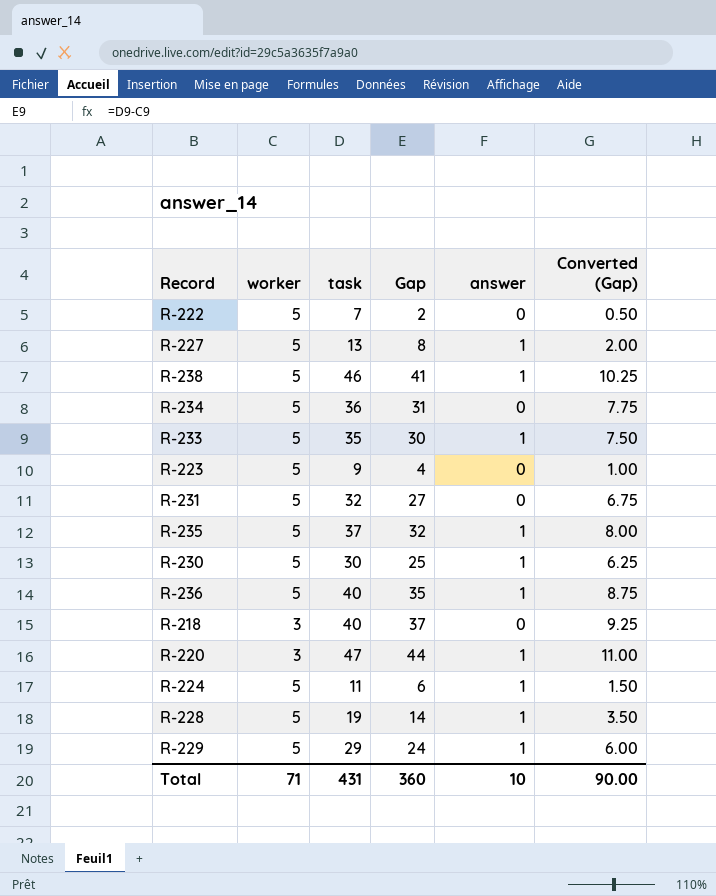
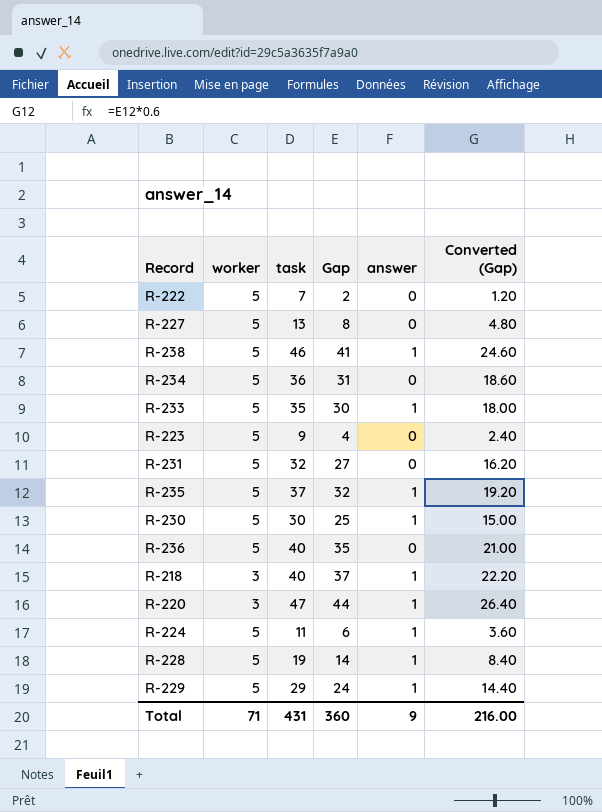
column Converted (Gap) | formula: [Gap] * 0.25 -> [Gap] * 0.6
R-227 | answer: 1 -> 0
R-236 | answer: 1 -> 0
R-218 | answer: 0 -> 1
Total | answer: 10 -> 9
Total | Converted (Gap): 90.00 -> 216.00

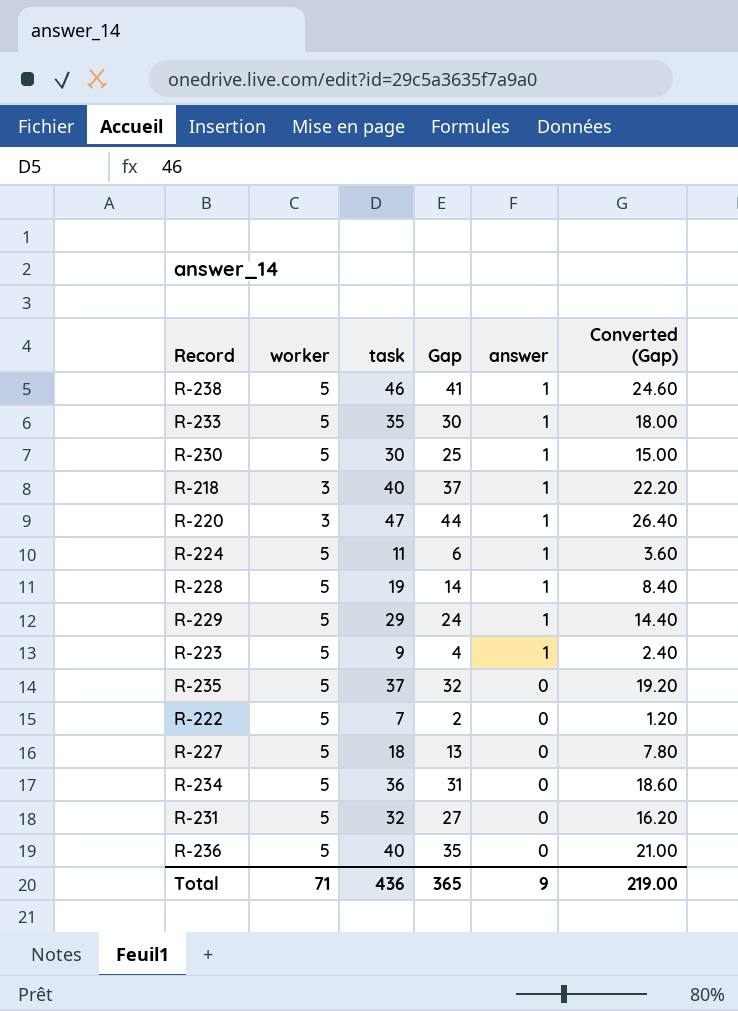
row order: none -> answer descending
R-223 | answer: 0 -> 1
R-235 | answer: 1 -> 0
R-227 | task: 13 -> 18
R-227 | Gap: 8 -> 13
R-227 | Converted (Gap): 4.80 -> 7.80
Total | task: 431 -> 436
Total | Gap: 360 -> 365
Total | Converted (Gap): 216.00 -> 219.00

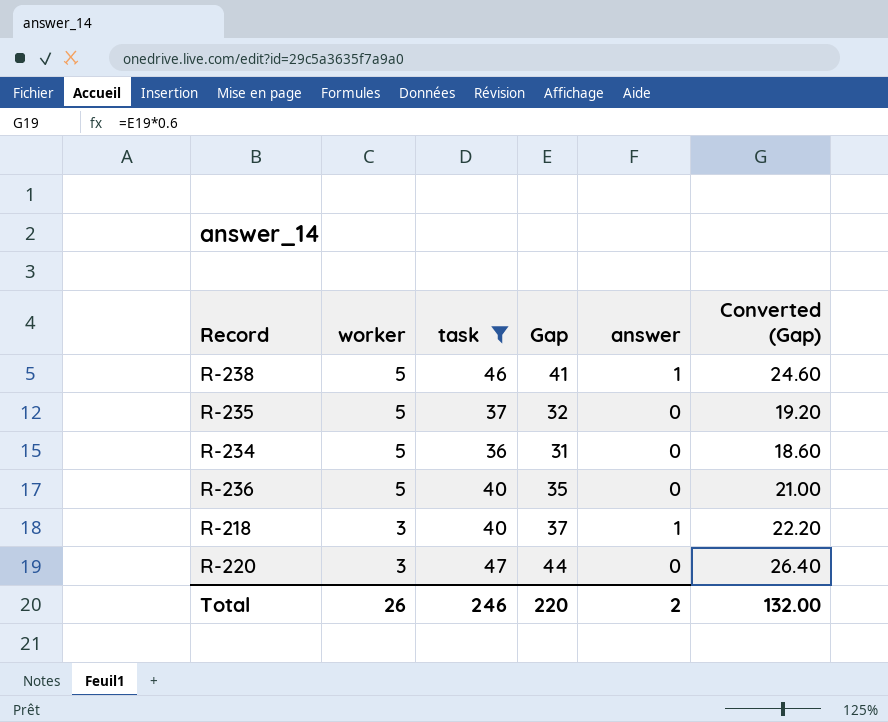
filter: none -> task >= 36
row order: answer descending -> worker descending
R-220 | answer: 1 -> 0
Total | worker: 71 -> 26
Total | task: 436 -> 246
Total | Gap: 365 -> 220
Total | answer: 9 -> 2
Total | Converted (Gap): 219.00 -> 132.00

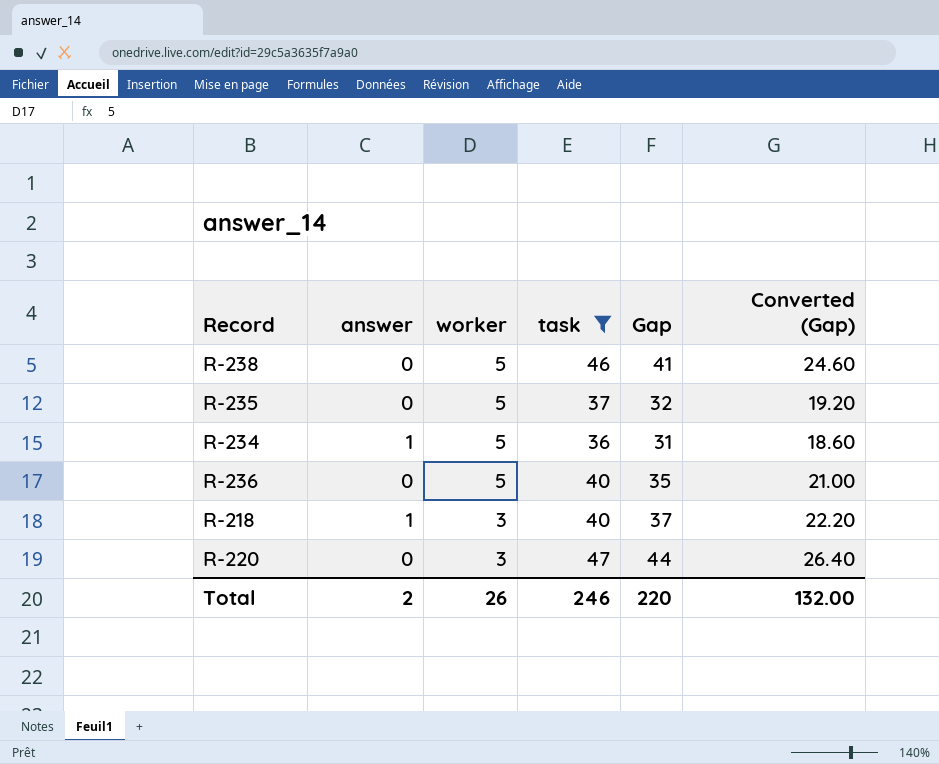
column answer | position: 5 -> 2
R-238 | answer: 1 -> 0
R-234 | answer: 0 -> 1

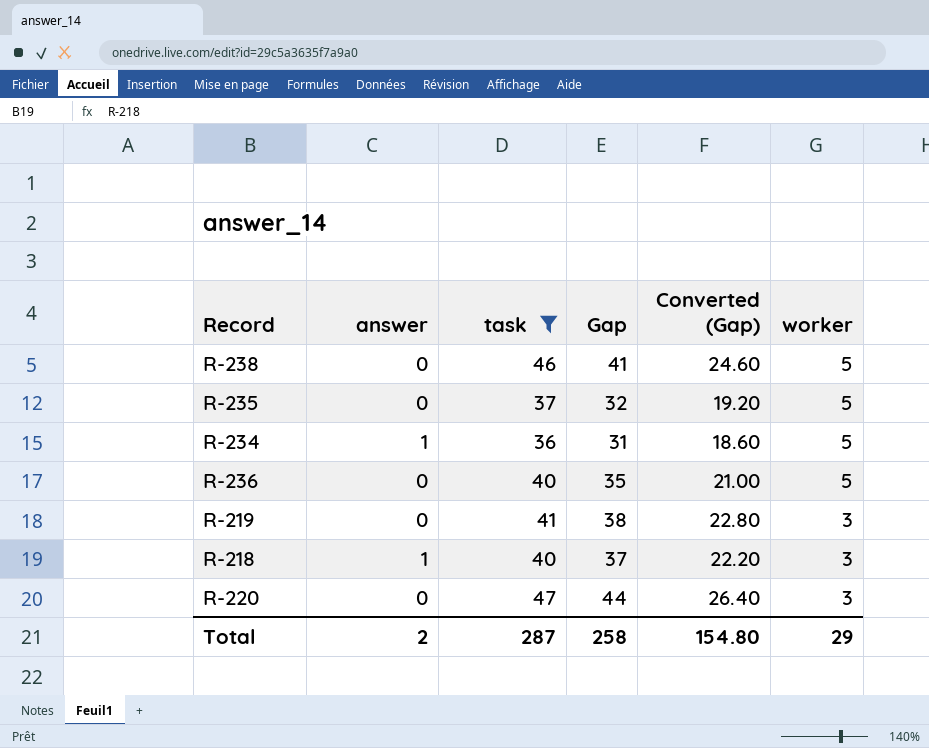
column worker | position: 3 -> 6
row R-219: none -> 0 | 41 | 38 | 22.80 | 3
Total | task: 246 -> 287
Total | Gap: 220 -> 258
Total | Converted (Gap): 132.00 -> 154.80
Total | worker: 26 -> 29

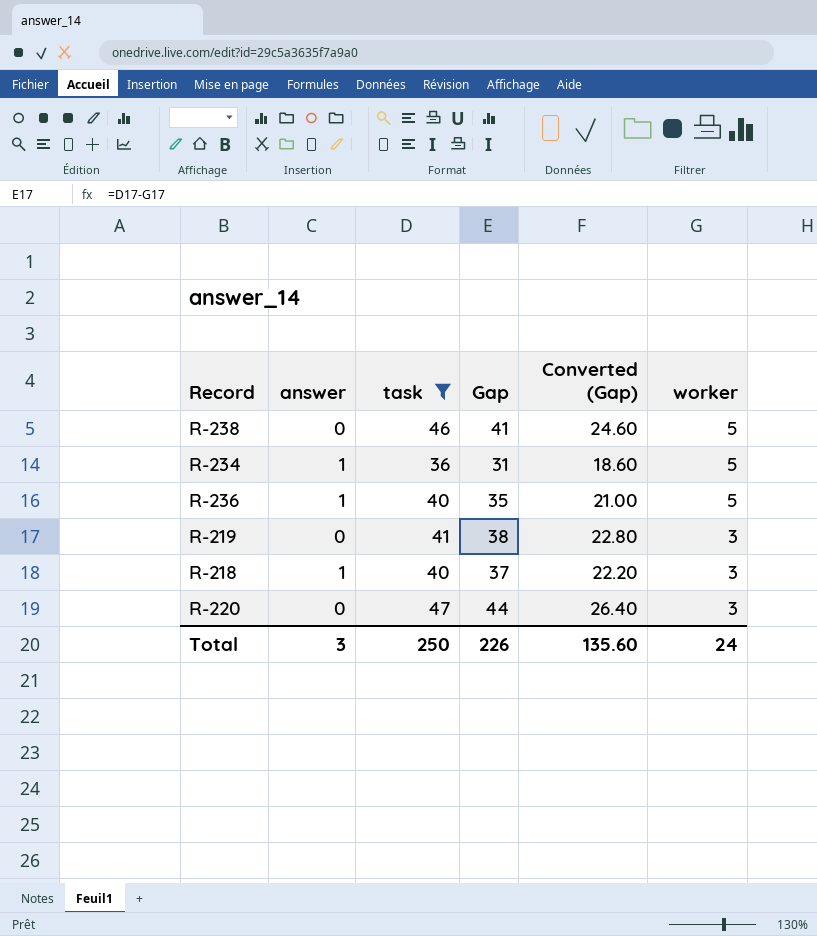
row R-235: 0 | 37 | 32 | 19.20 | 5 -> none
R-236 | answer: 0 -> 1
Total | answer: 2 -> 3
Total | task: 287 -> 250
Total | Gap: 258 -> 226
Total | Converted (Gap): 154.80 -> 135.60
Total | worker: 29 -> 24

